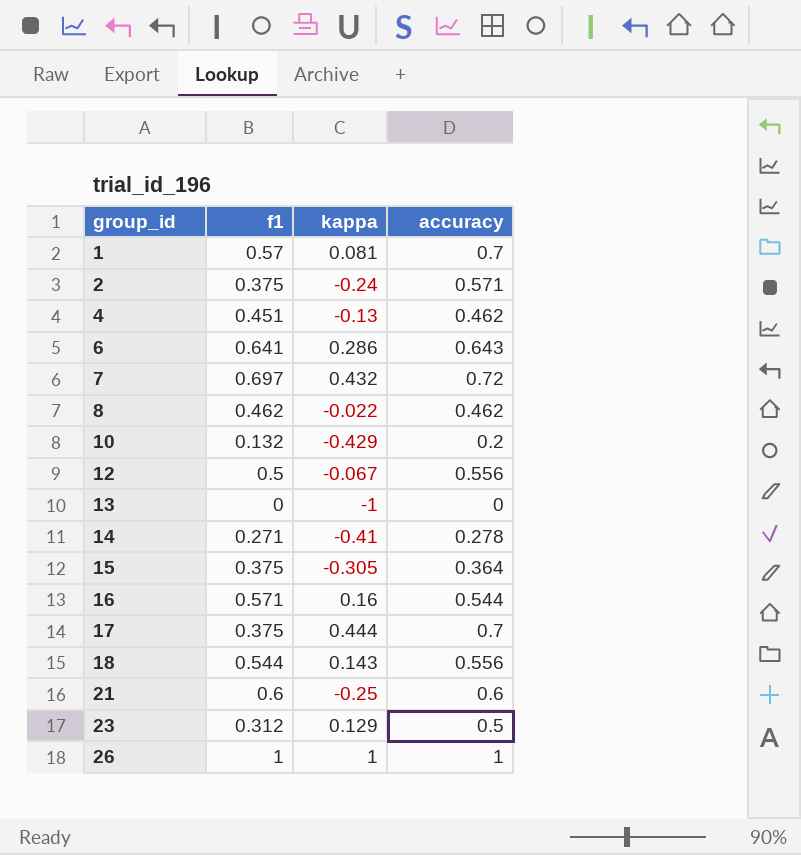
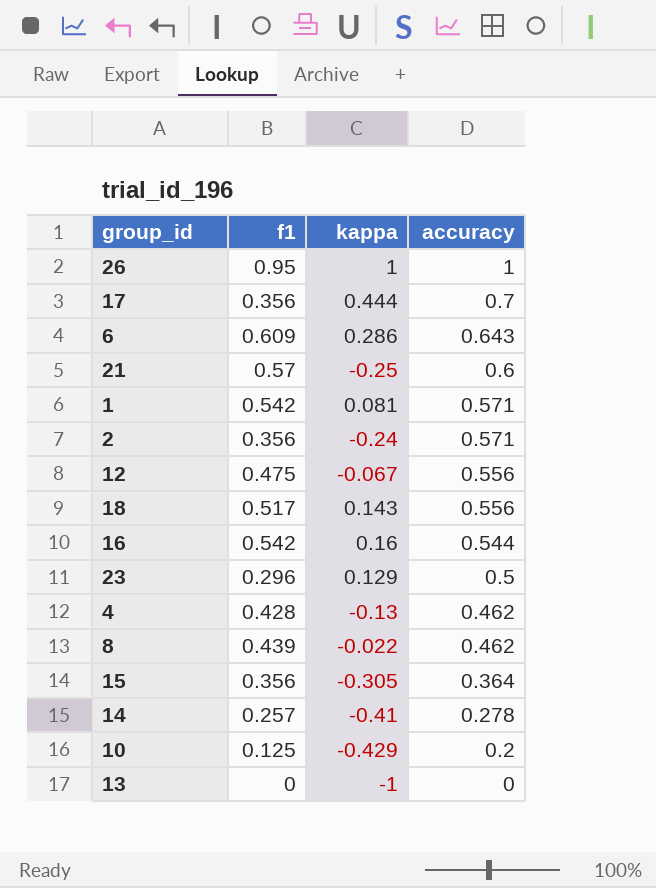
row order: group_id ascending -> accuracy descending
row 7: 0.697 | 0.432 | 0.72 -> none
26 | f1: 1 -> 0.95
17 | f1: 0.375 -> 0.356
6 | f1: 0.641 -> 0.609
21 | f1: 0.6 -> 0.57
1 | f1: 0.57 -> 0.542
1 | accuracy: 0.7 -> 0.571
2 | f1: 0.375 -> 0.356
12 | f1: 0.5 -> 0.475
18 | f1: 0.544 -> 0.517
16 | f1: 0.571 -> 0.542
23 | f1: 0.312 -> 0.296
4 | f1: 0.451 -> 0.428
8 | f1: 0.462 -> 0.439
15 | f1: 0.375 -> 0.356
14 | f1: 0.271 -> 0.257
10 | f1: 0.132 -> 0.125

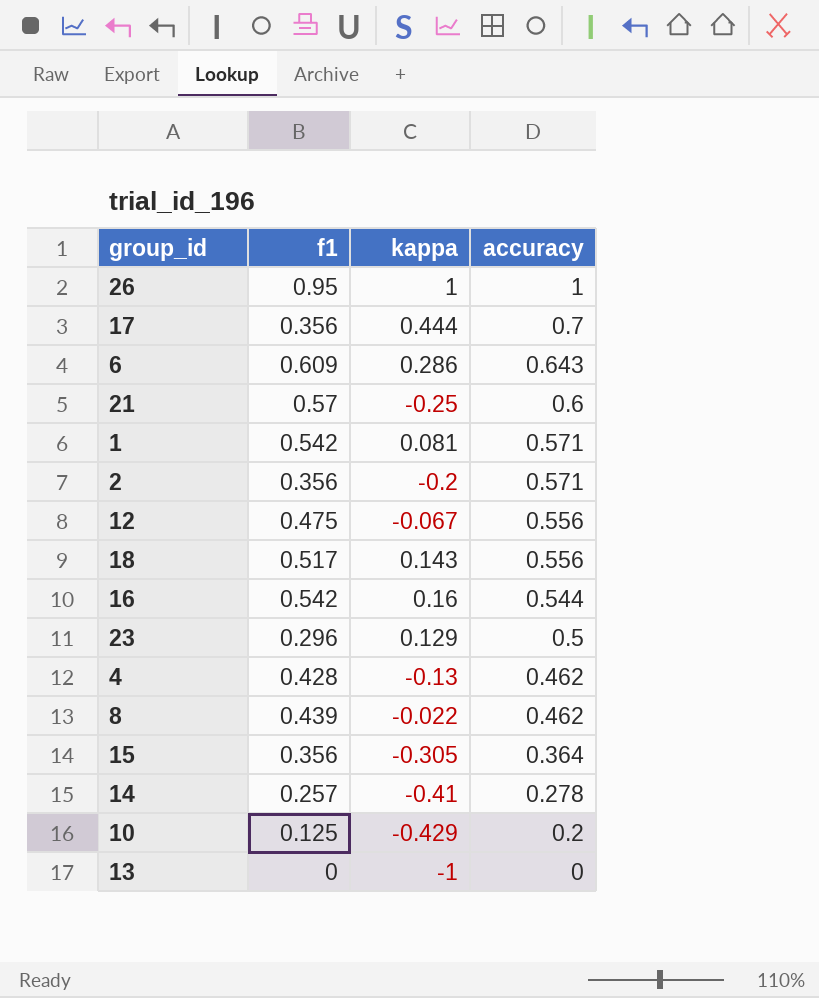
2 | kappa: -0.24 -> -0.2

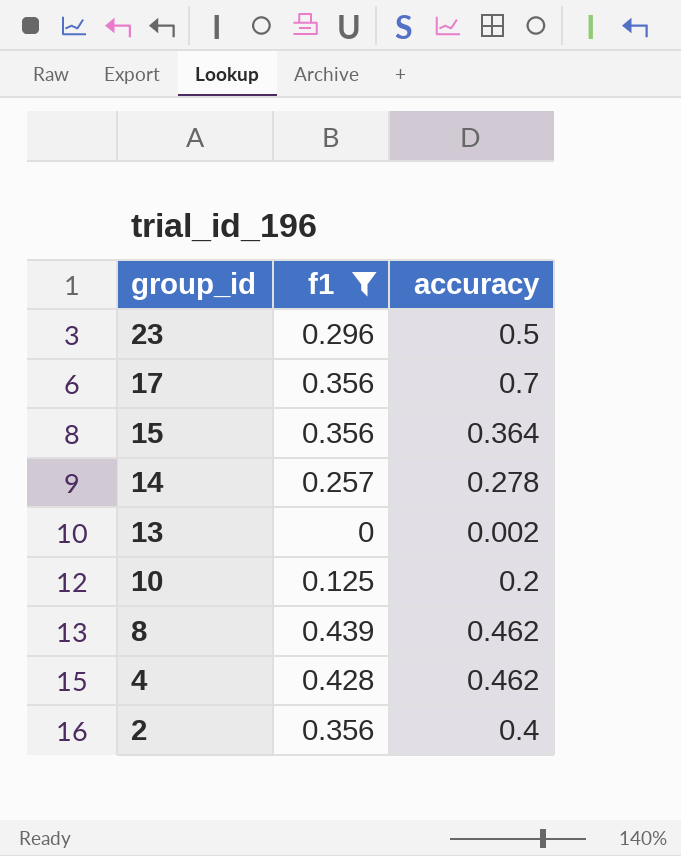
filter: none -> f1 <= 0.439
row order: accuracy descending -> group_id descending
column kappa | position: 3 -> none
13 | accuracy: 0 -> 0.002
2 | accuracy: 0.571 -> 0.4

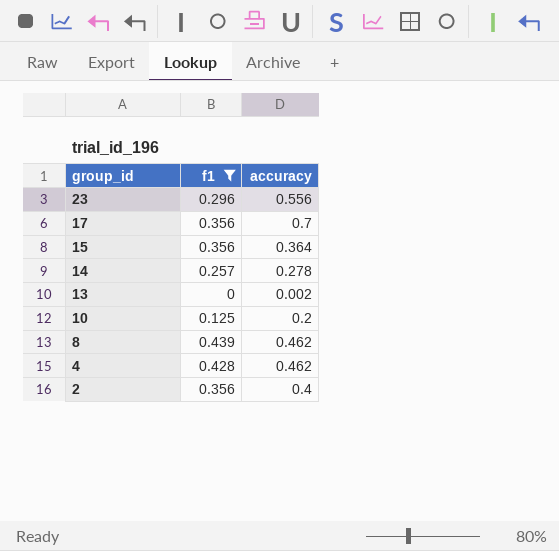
23 | accuracy: 0.5 -> 0.556

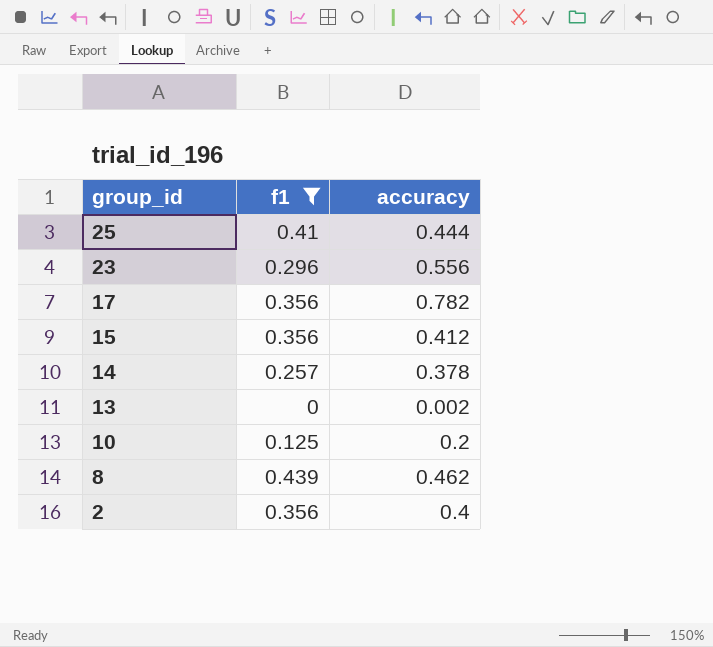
row 4: 0.428 | 0.462 -> none
row 25: none -> 0.41 | 0.444
17 | accuracy: 0.7 -> 0.782
15 | accuracy: 0.364 -> 0.412
14 | accuracy: 0.278 -> 0.378

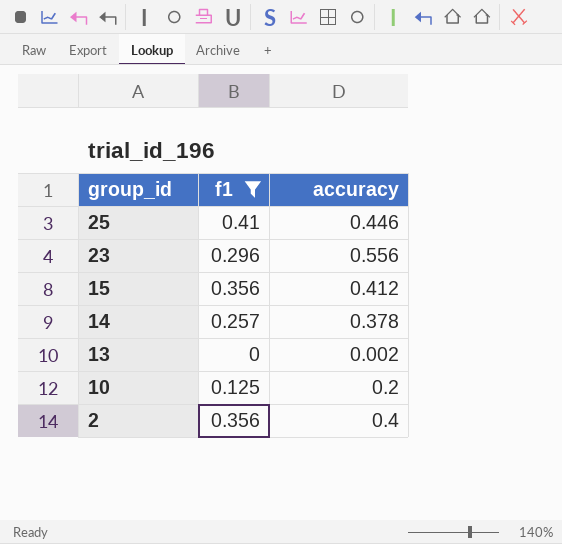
row 17: 0.356 | 0.782 -> none
row 8: 0.439 | 0.462 -> none
25 | accuracy: 0.444 -> 0.446

